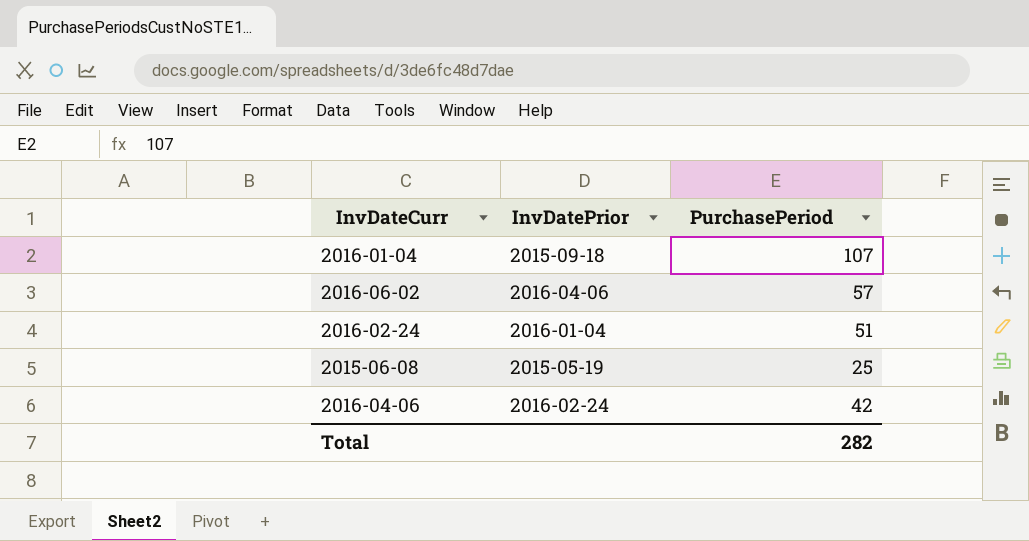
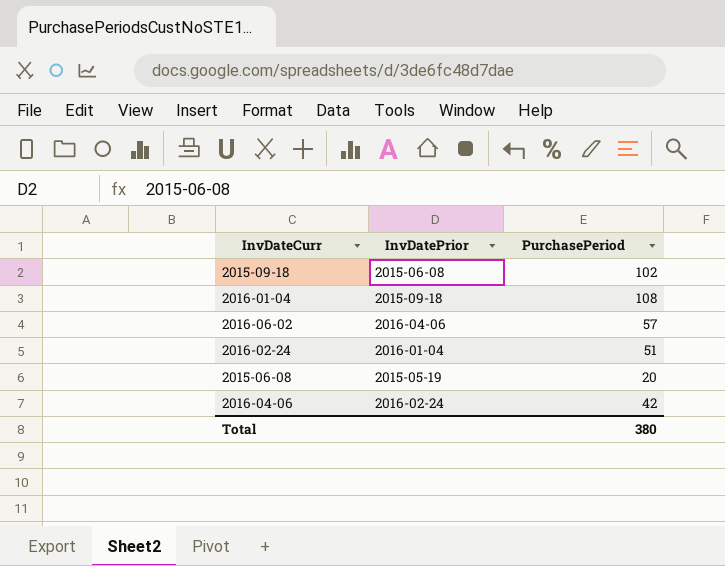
row 2015-09-18: none -> 2015-06-08 | 102
2016-01-04 | PurchasePeriod: 107 -> 108
2015-06-08 | PurchasePeriod: 25 -> 20
Total | PurchasePeriod: 282 -> 380

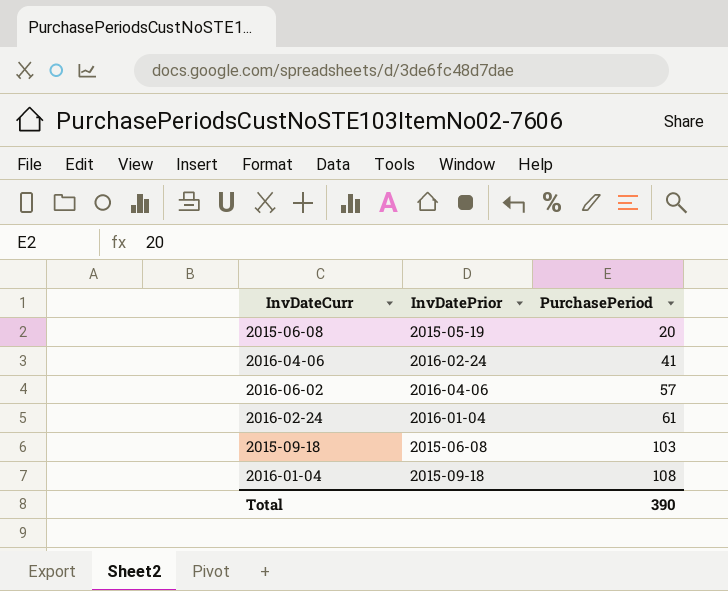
row order: none -> PurchasePeriod ascending
2016-04-06 | PurchasePeriod: 42 -> 41
2016-02-24 | PurchasePeriod: 51 -> 61
2015-09-18 | PurchasePeriod: 102 -> 103
Total | PurchasePeriod: 380 -> 390

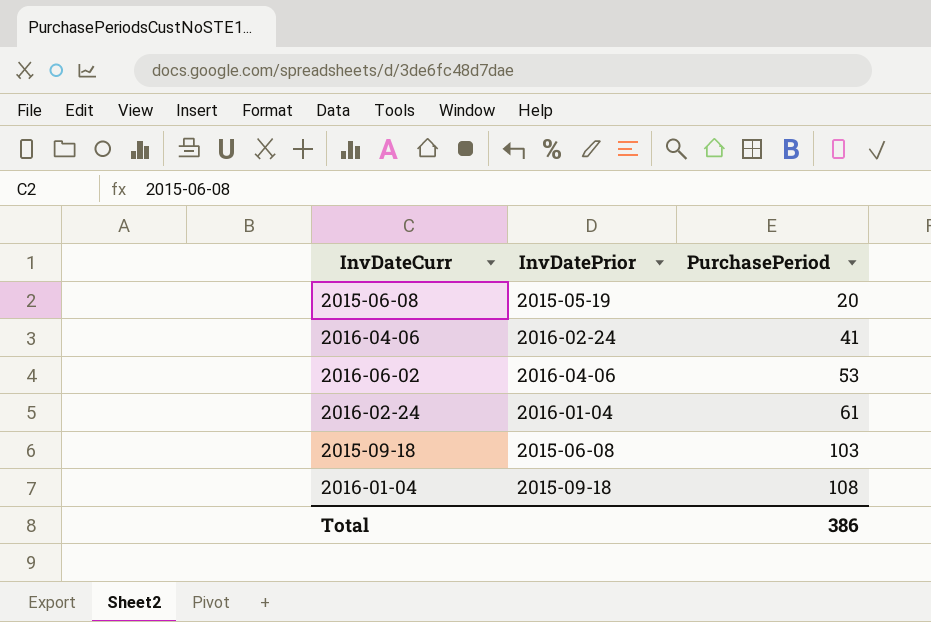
2016-06-02 | PurchasePeriod: 57 -> 53
Total | PurchasePeriod: 390 -> 386

